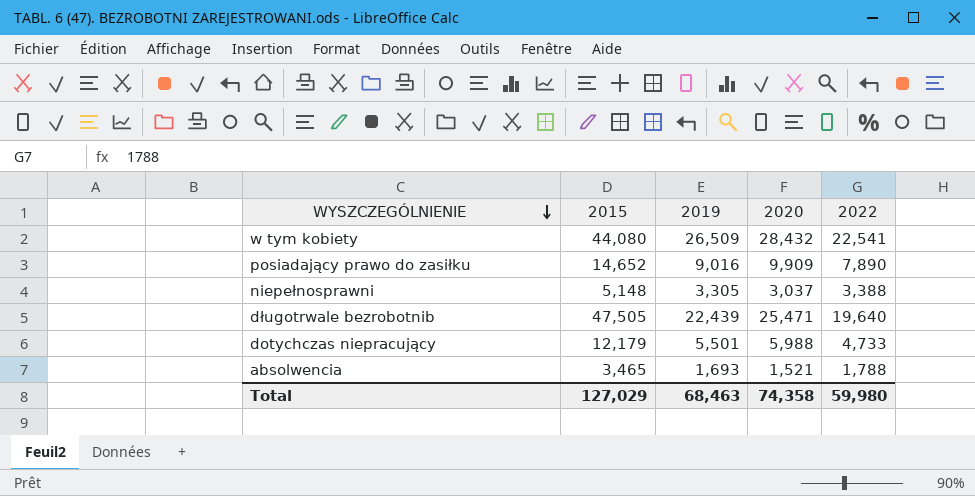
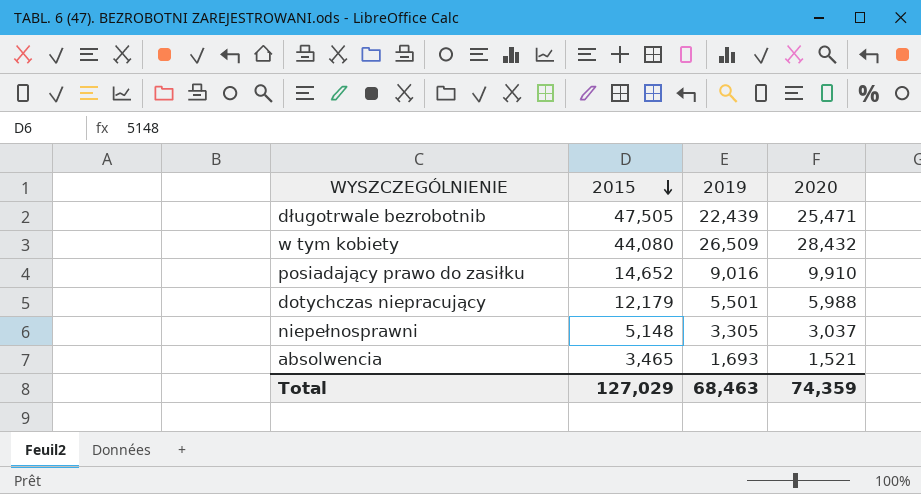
row order: WYSZCZEGÓLNIENIE descending -> 2015 descending
column 2022 | position: 5 -> none
posiadający prawo do zasiłku | 2020: 9,909 -> 9,910
Total | 2020: 74,358 -> 74,359

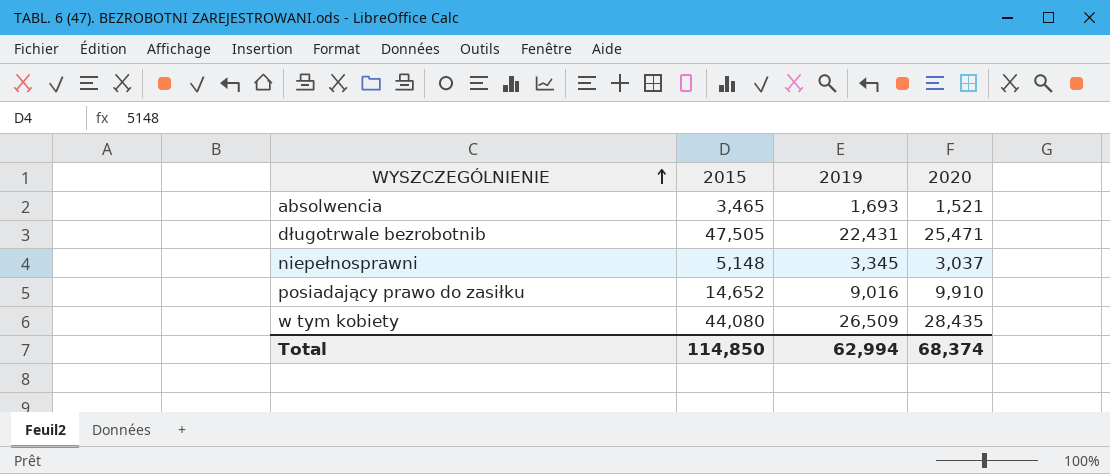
row order: 2015 descending -> WYSZCZEGÓLNIENIE ascending
row dotychczas niepracujący: 12,179 | 5,501 | 5,988 -> none
długotrwale bezrobotnib | 2019: 22,439 -> 22,431
niepełnosprawni | 2019: 3,305 -> 3,345
w tym kobiety | 2020: 28,432 -> 28,435
Total | 2015: 127,029 -> 114,850
Total | 2019: 68,463 -> 62,994
Total | 2020: 74,359 -> 68,374

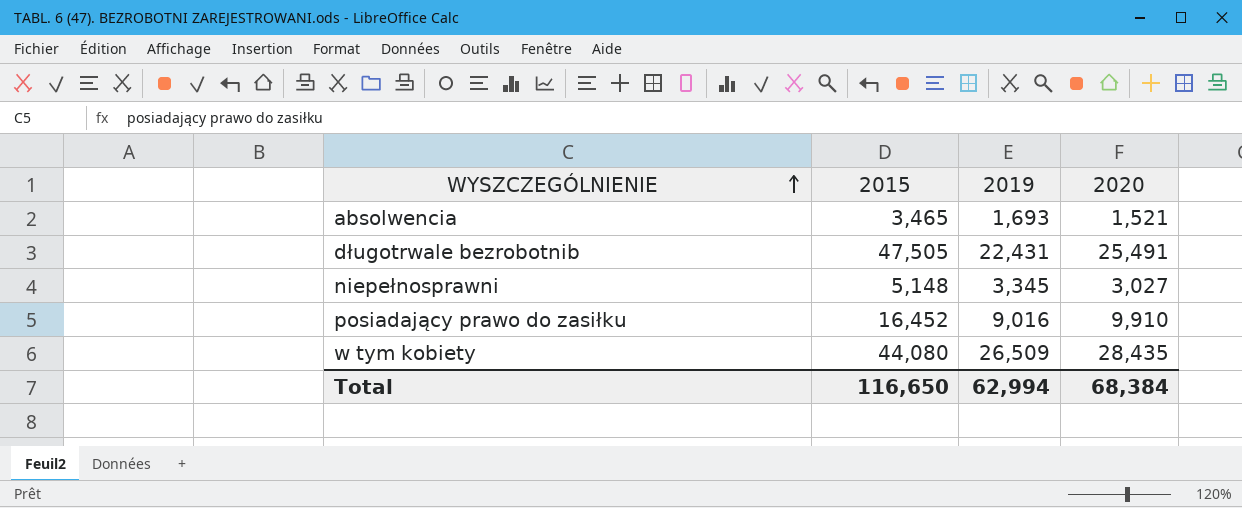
długotrwale bezrobotnib | 2020: 25,471 -> 25,491
niepełnosprawni | 2020: 3,037 -> 3,027
posiadający prawo do zasiłku | 2015: 14,652 -> 16,452
Total | 2015: 114,850 -> 116,650
Total | 2020: 68,374 -> 68,384

